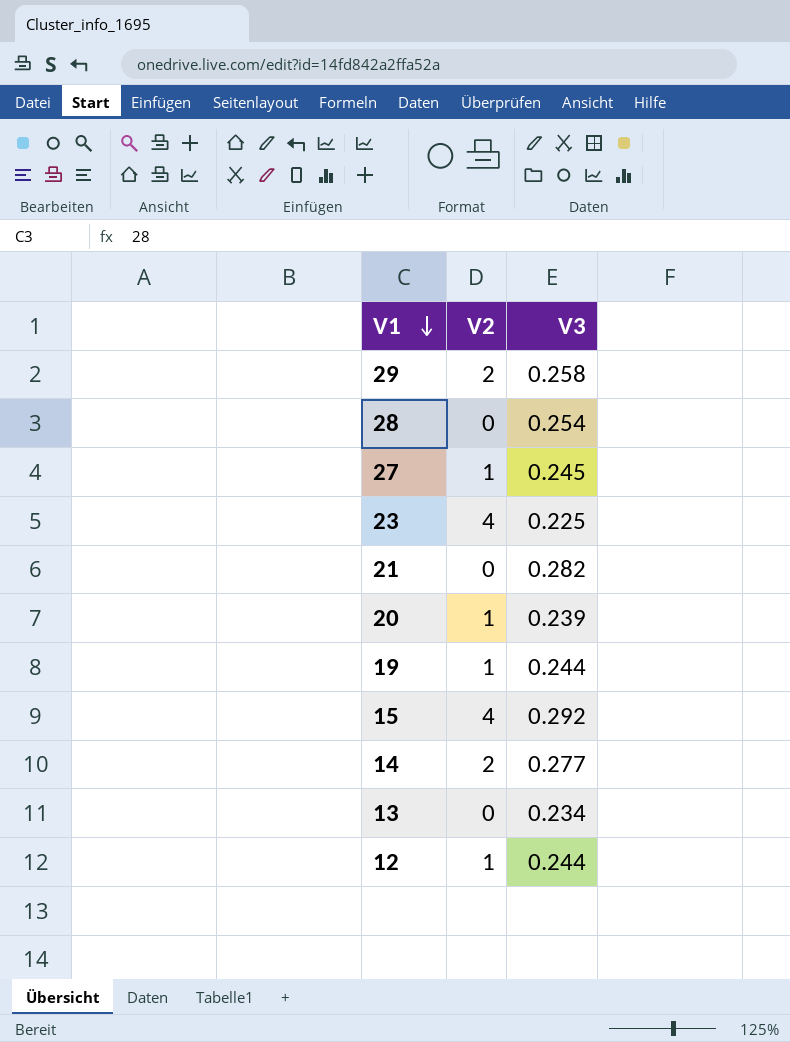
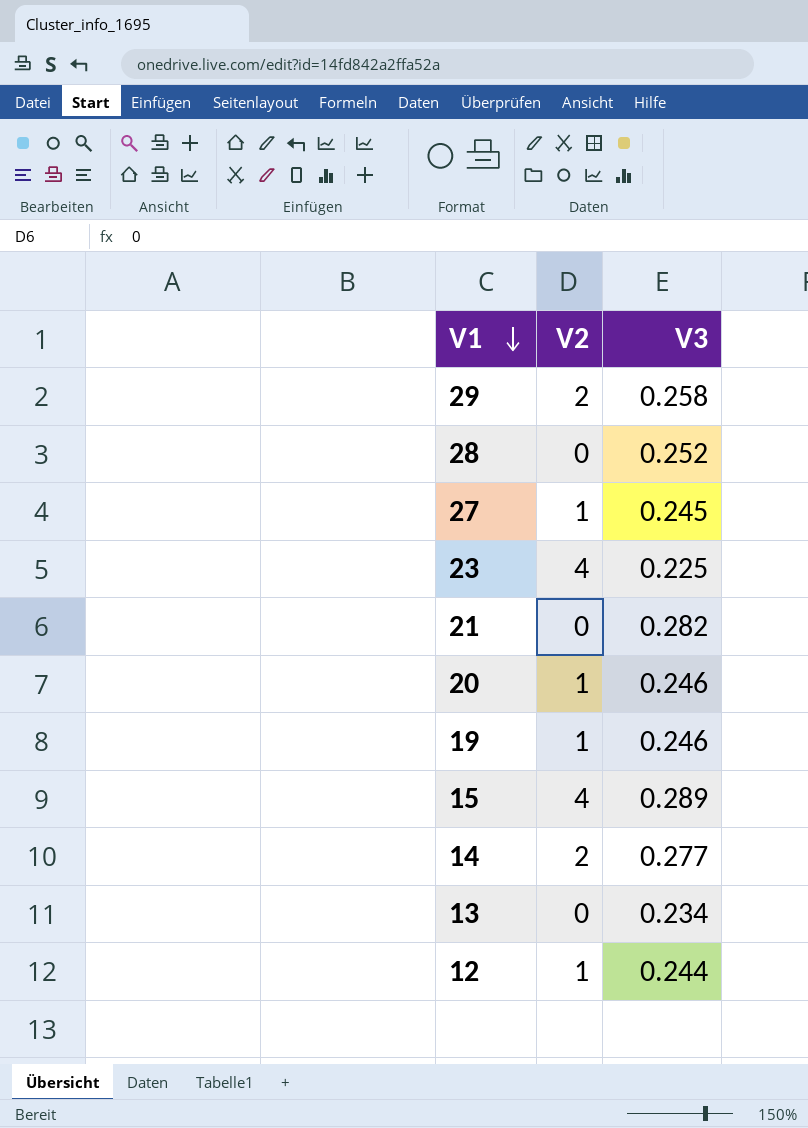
28 | V3: 0.254 -> 0.252
20 | V3: 0.239 -> 0.246
19 | V3: 0.244 -> 0.246
15 | V3: 0.292 -> 0.289

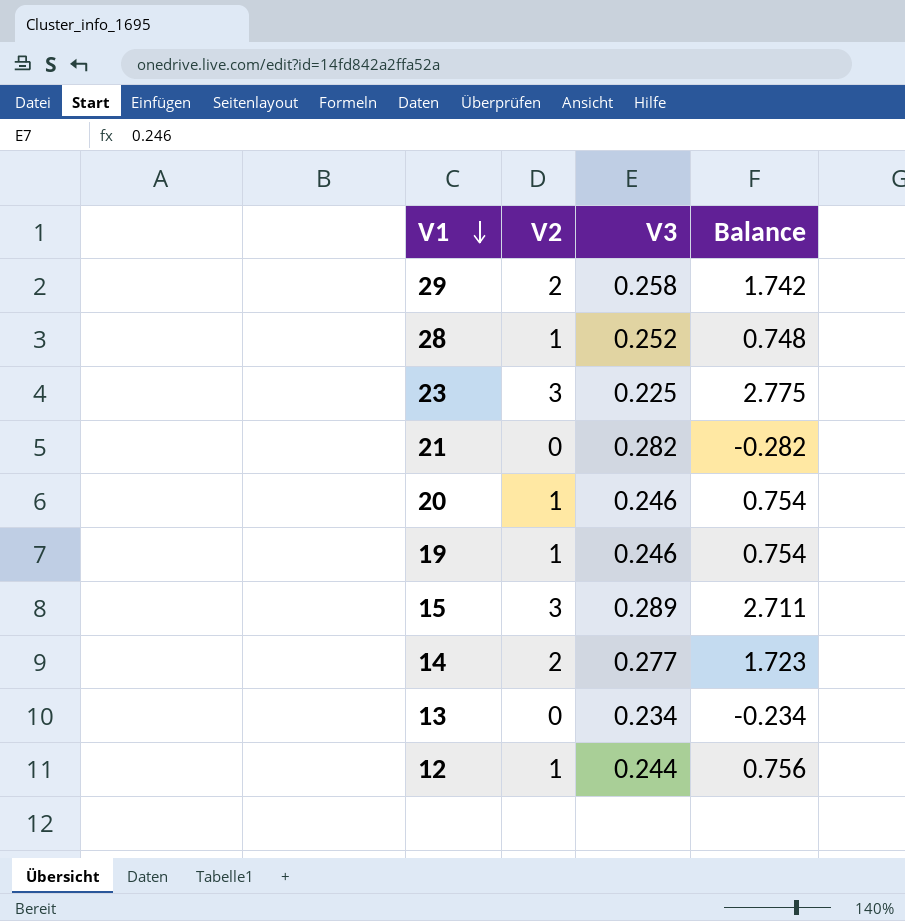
column Balance | formula: none -> [V2] - [V3]
row 27: 1 | 0.245 -> none
28 | V2: 0 -> 1
23 | V2: 4 -> 3
15 | V2: 4 -> 3

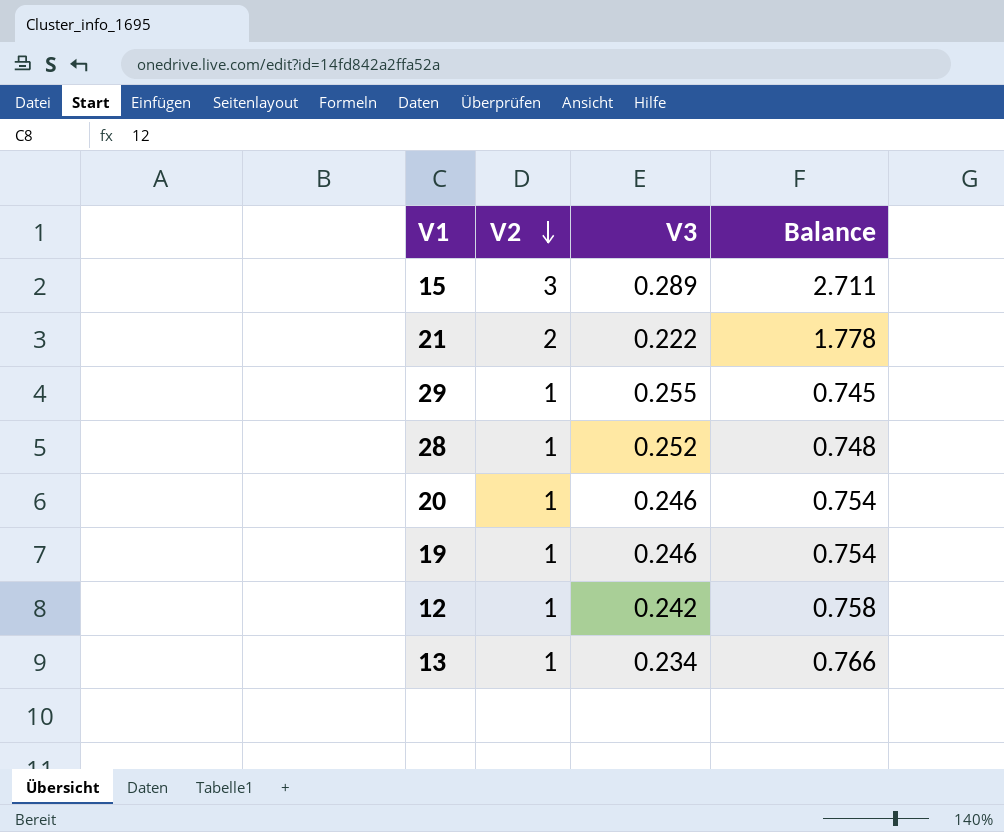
row order: V1 descending -> V2 descending
row 23: 3 | 0.225 | 2.775 -> none
row 14: 2 | 0.277 | 1.723 -> none
21 | V2: 0 -> 2
21 | V3: 0.282 -> 0.222
21 | Balance: -0.282 -> 1.778
29 | V2: 2 -> 1
29 | V3: 0.258 -> 0.255
29 | Balance: 1.742 -> 0.745
12 | V3: 0.244 -> 0.242
12 | Balance: 0.756 -> 0.758
13 | V2: 0 -> 1
13 | Balance: -0.234 -> 0.766

